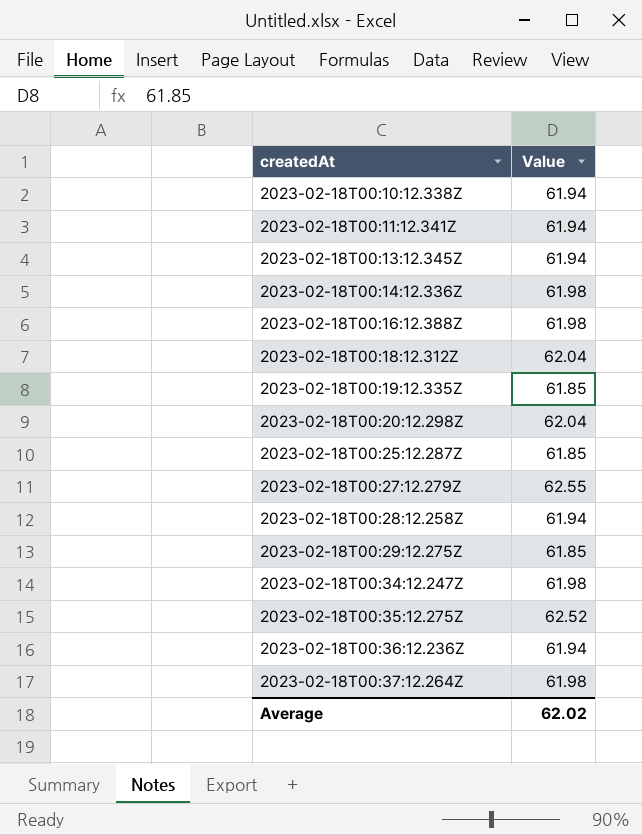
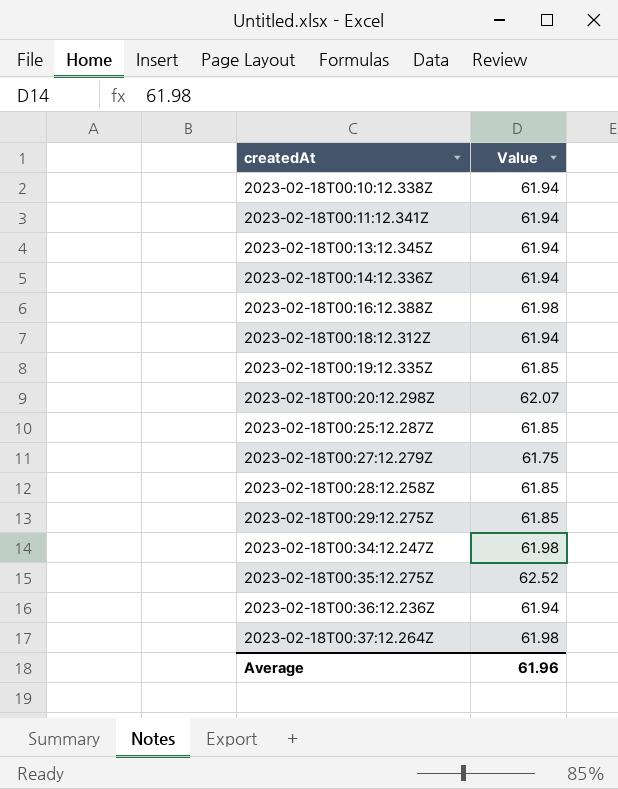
2023-02-18T00:14:12.336Z | Value: 61.98 -> 61.94
2023-02-18T00:18:12.312Z | Value: 62.04 -> 61.94
2023-02-18T00:20:12.298Z | Value: 62.04 -> 62.07
2023-02-18T00:27:12.279Z | Value: 62.55 -> 61.75
2023-02-18T00:28:12.258Z | Value: 61.94 -> 61.85
Average | Value: 62.02 -> 61.96

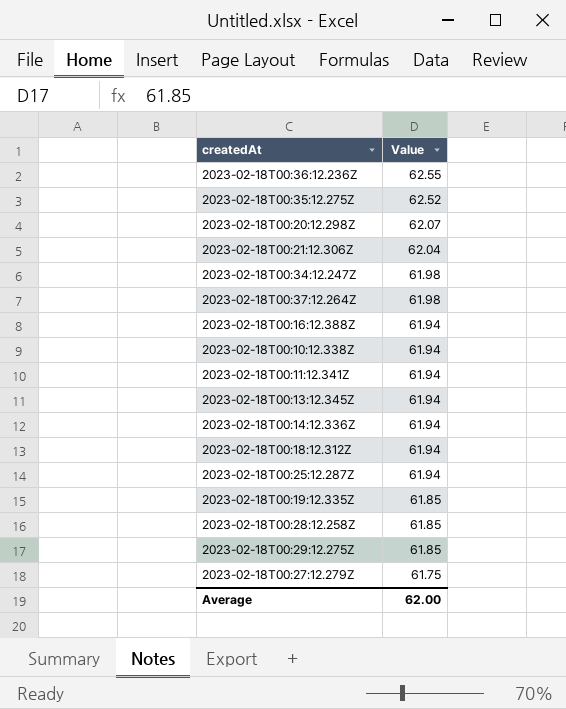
row order: createdAt ascending -> Value descending
2023-02-18T00:36:12.236Z | Value: 61.94 -> 62.55
row 2023-02-18T00:21:12.306Z: none -> 62.04
2023-02-18T00:16:12.388Z | Value: 61.98 -> 61.94
2023-02-18T00:25:12.287Z | Value: 61.85 -> 61.94
Average | Value: 61.96 -> 62.00

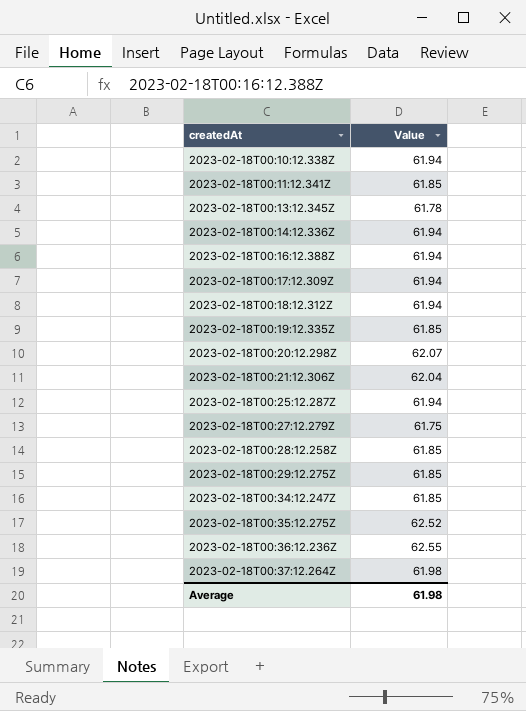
row order: Value descending -> createdAt ascending
2023-02-18T00:11:12.341Z | Value: 61.94 -> 61.85
2023-02-18T00:13:12.345Z | Value: 61.94 -> 61.78
row 2023-02-18T00:17:12.309Z: none -> 61.94
2023-02-18T00:34:12.247Z | Value: 61.98 -> 61.85
Average | Value: 62.00 -> 61.98

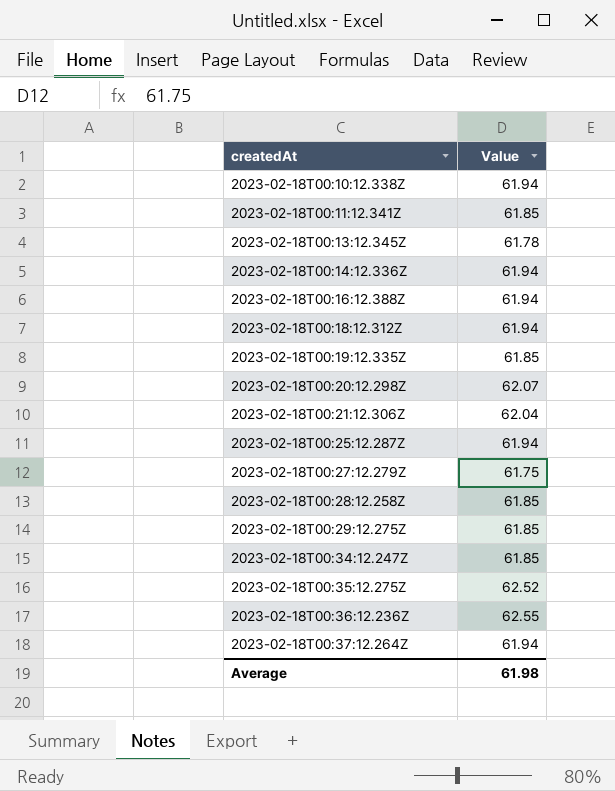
row 2023-02-18T00:17:12.309Z: 61.94 -> none
2023-02-18T00:37:12.264Z | Value: 61.98 -> 61.94

